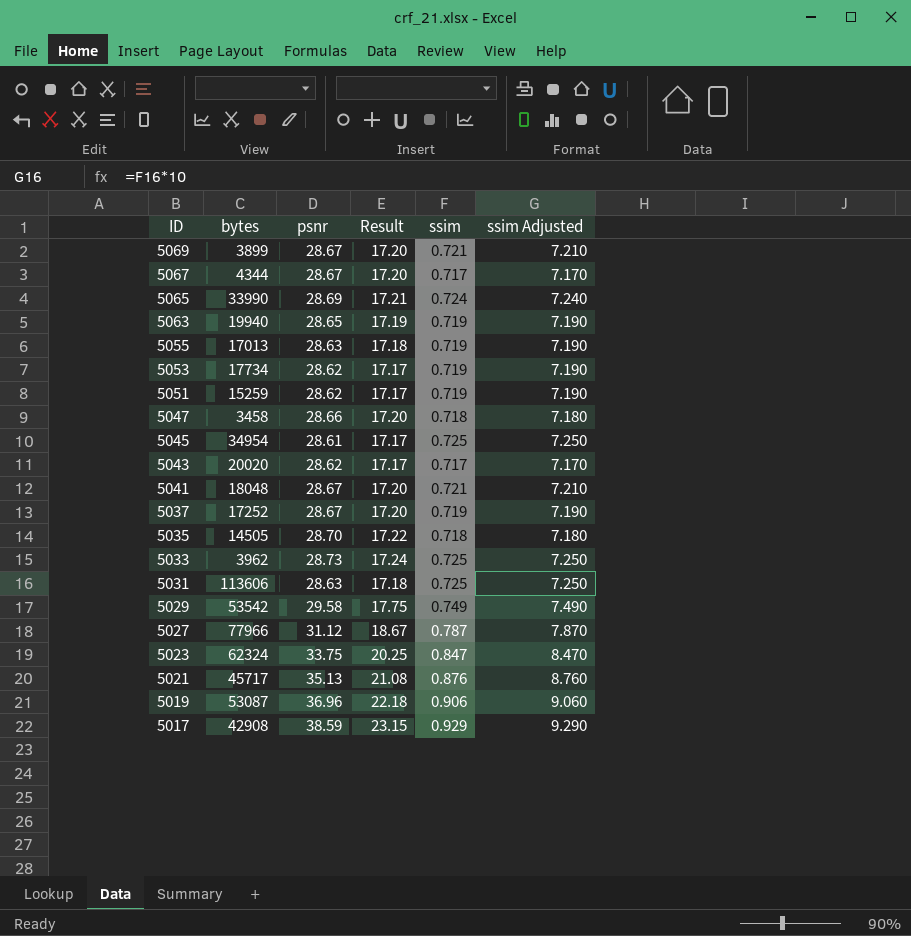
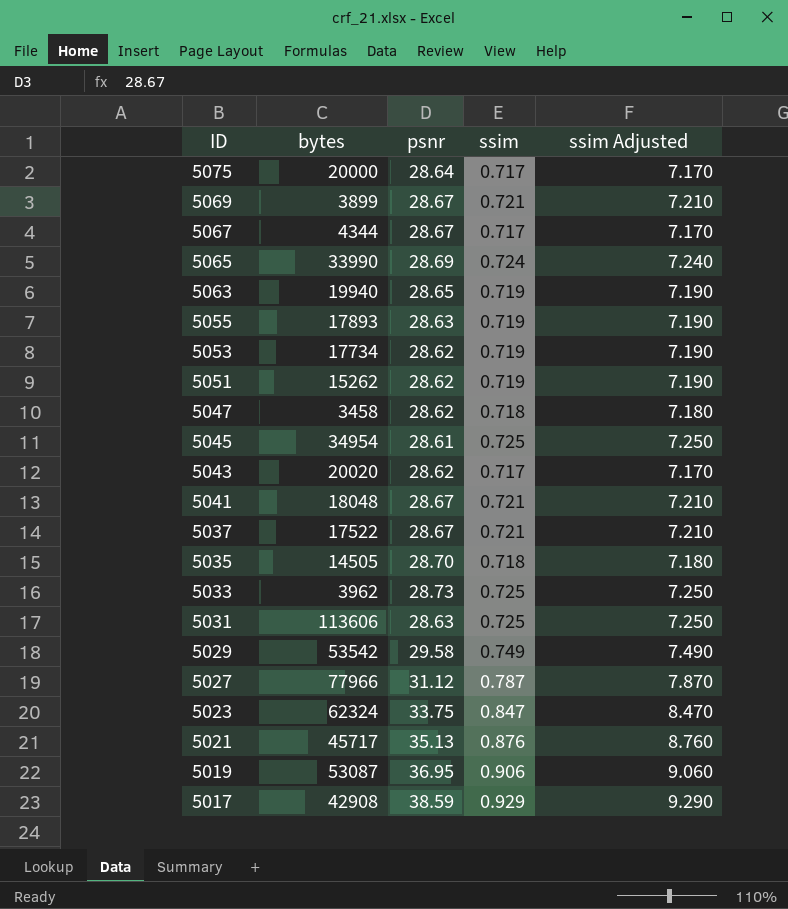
column Result | formula: [psnr] * 0.6 -> none
row 5075: none -> 20000 | 28.64 | 0.717 | 7.170
5055 | bytes: 17013 -> 17893
5051 | bytes: 15259 -> 15262
5047 | psnr: 28.66 -> 28.62
5037 | bytes: 17252 -> 17522
5037 | ssim: 0.719 -> 0.721
5037 | ssim Adjusted: 7.190 -> 7.210
5019 | psnr: 36.96 -> 36.95

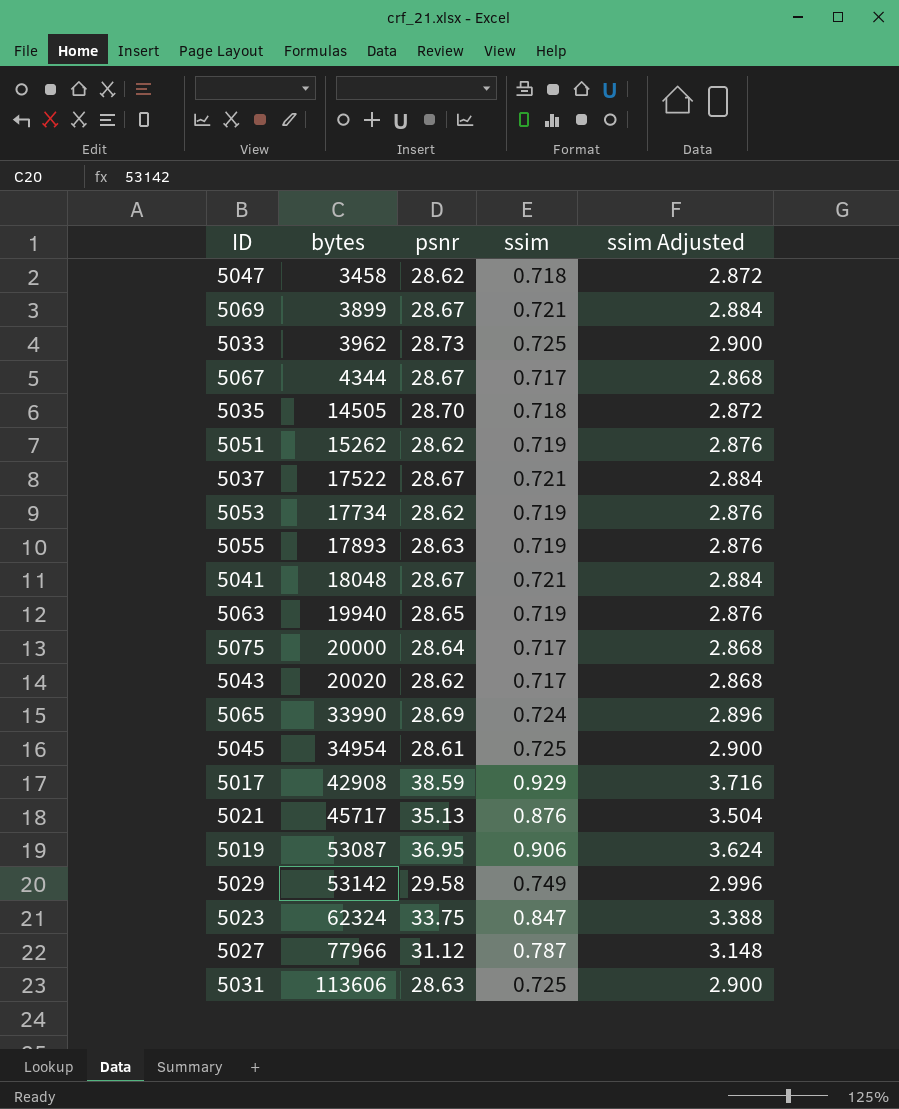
row order: ID descending -> bytes ascending
column ssim Adjusted | formula: [ssim] * 10 -> [ssim] * 4
5029 | bytes: 53542 -> 53142

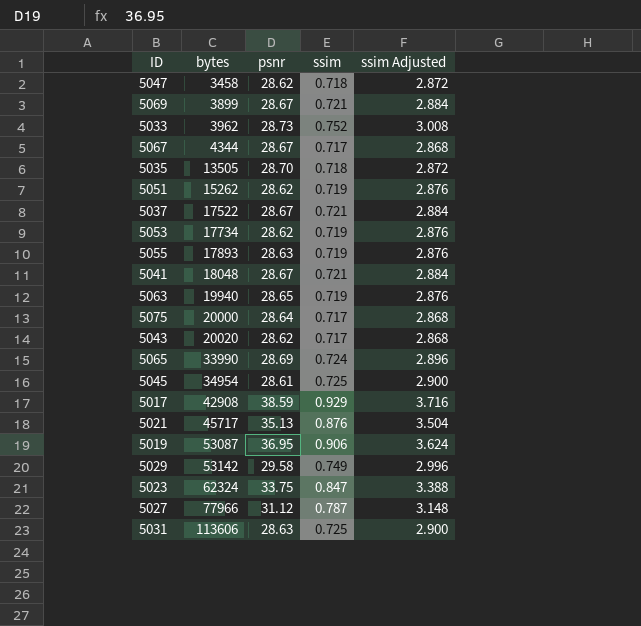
5033 | ssim: 0.725 -> 0.752
5033 | ssim Adjusted: 2.900 -> 3.008
5035 | bytes: 14505 -> 13505

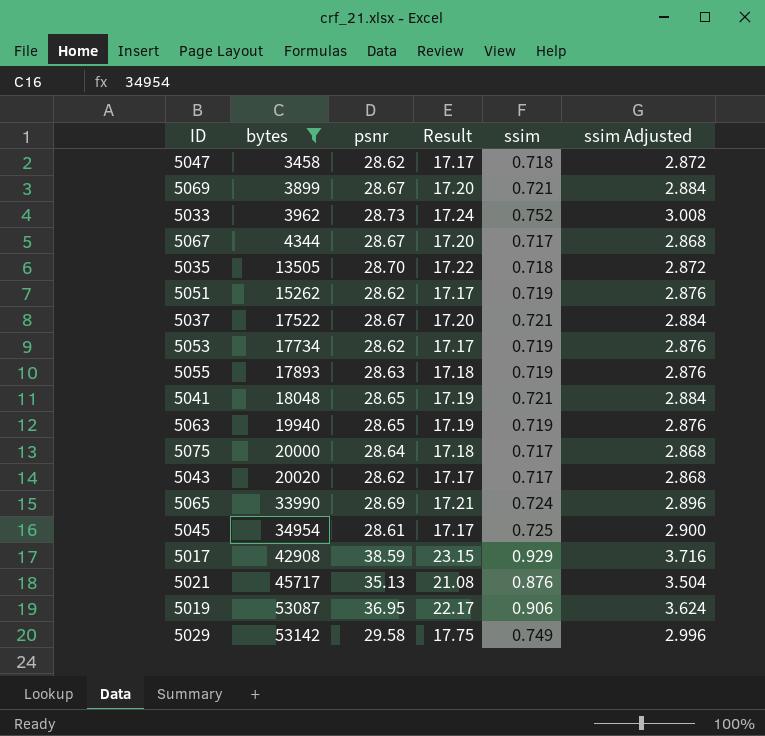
filter: none -> bytes <= 53142
column Result | formula: none -> [psnr] * 0.6
5041 | psnr: 28.67 -> 28.65

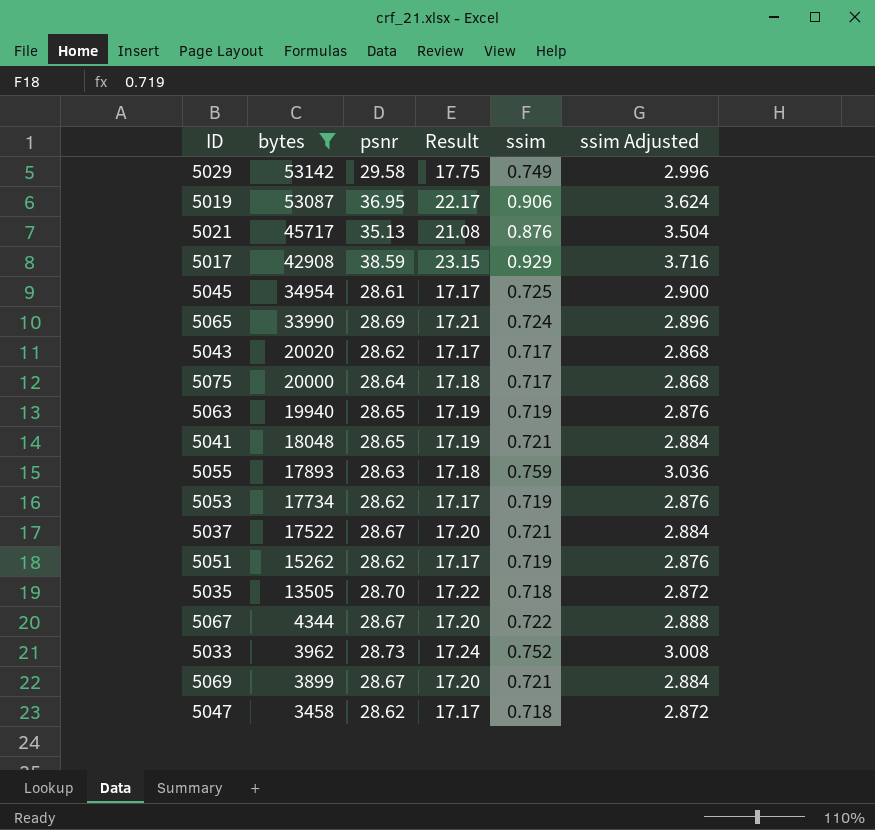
row order: bytes ascending -> bytes descending
5055 | ssim: 0.719 -> 0.759
5055 | ssim Adjusted: 2.876 -> 3.036
5067 | ssim: 0.717 -> 0.722
5067 | ssim Adjusted: 2.868 -> 2.888

